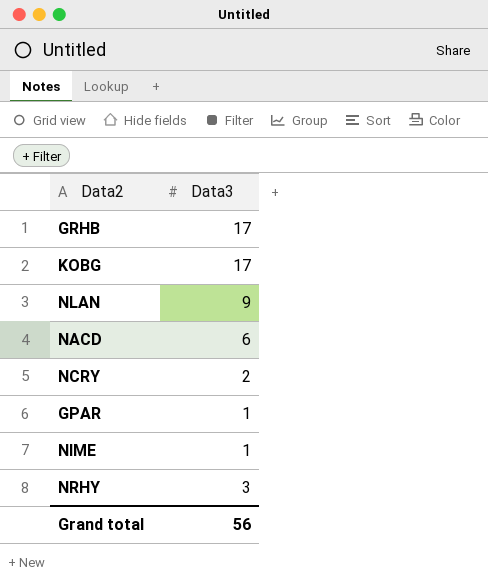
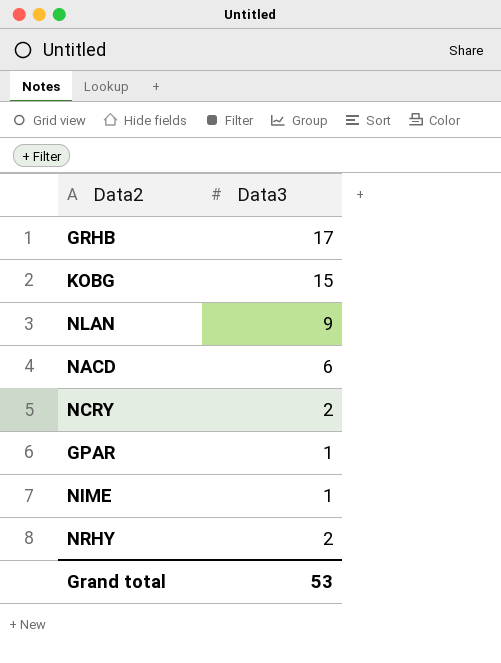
KOBG | Data3: 17 -> 15
NRHY | Data3: 3 -> 2
Grand total | Data3: 56 -> 53

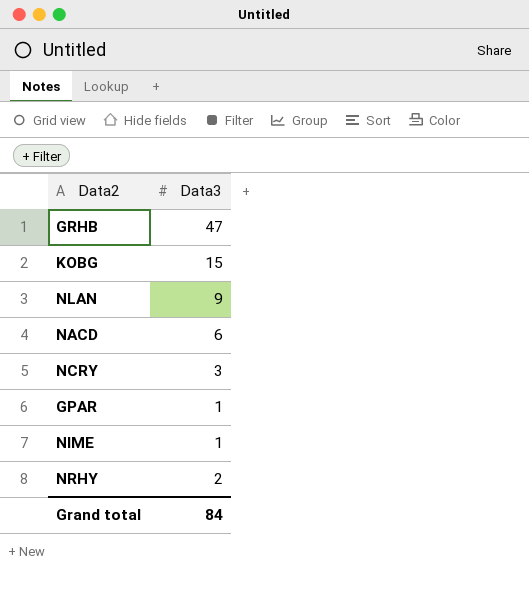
GRHB | Data3: 17 -> 47
NCRY | Data3: 2 -> 3
Grand total | Data3: 53 -> 84

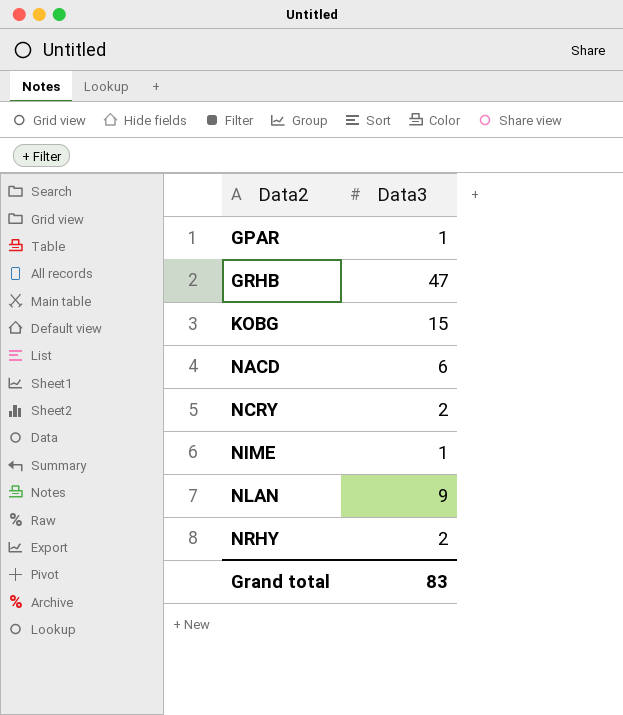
row order: none -> Data2 ascending
NCRY | Data3: 3 -> 2
Grand total | Data3: 84 -> 83

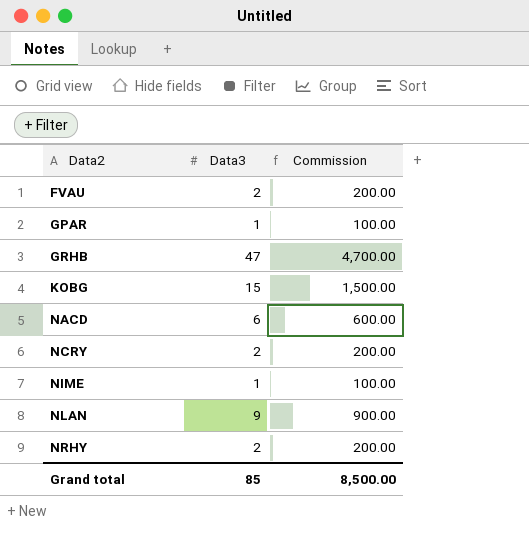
column Commission | formula: none -> [Data3] * 100
row FVAU: none -> 2 | 200.00
Grand total | Data3: 83 -> 85

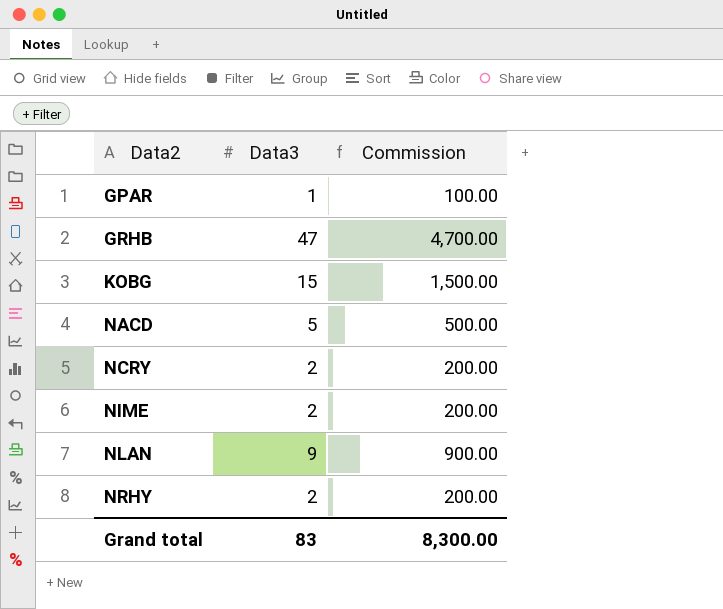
row FVAU: 2 | 200.00 -> none
NACD | Data3: 6 -> 5
NACD | Commission: 600.00 -> 500.00
NIME | Data3: 1 -> 2
NIME | Commission: 100.00 -> 200.00
Grand total | Data3: 85 -> 83
Grand total | Commission: 8,500.00 -> 8,300.00

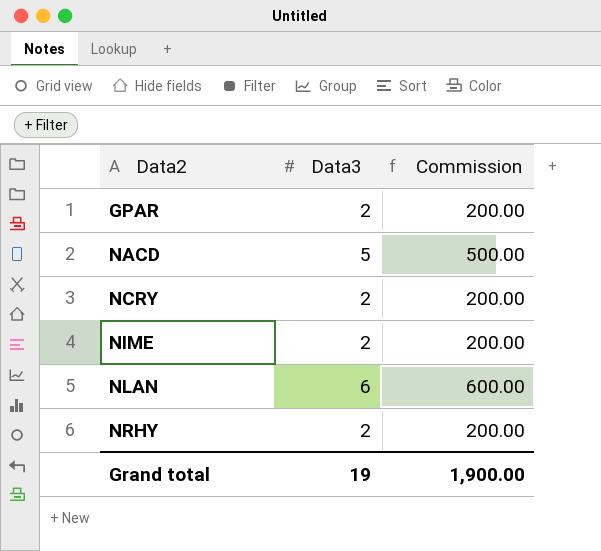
row GRHB: 47 | 4,700.00 -> none
row KOBG: 15 | 1,500.00 -> none
GPAR | Data3: 1 -> 2
GPAR | Commission: 100.00 -> 200.00
NLAN | Data3: 9 -> 6
NLAN | Commission: 900.00 -> 600.00
Grand total | Data3: 83 -> 19
Grand total | Commission: 8,300.00 -> 1,900.00

